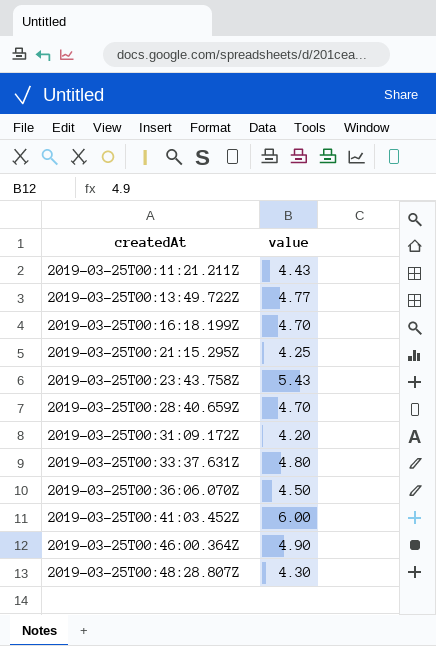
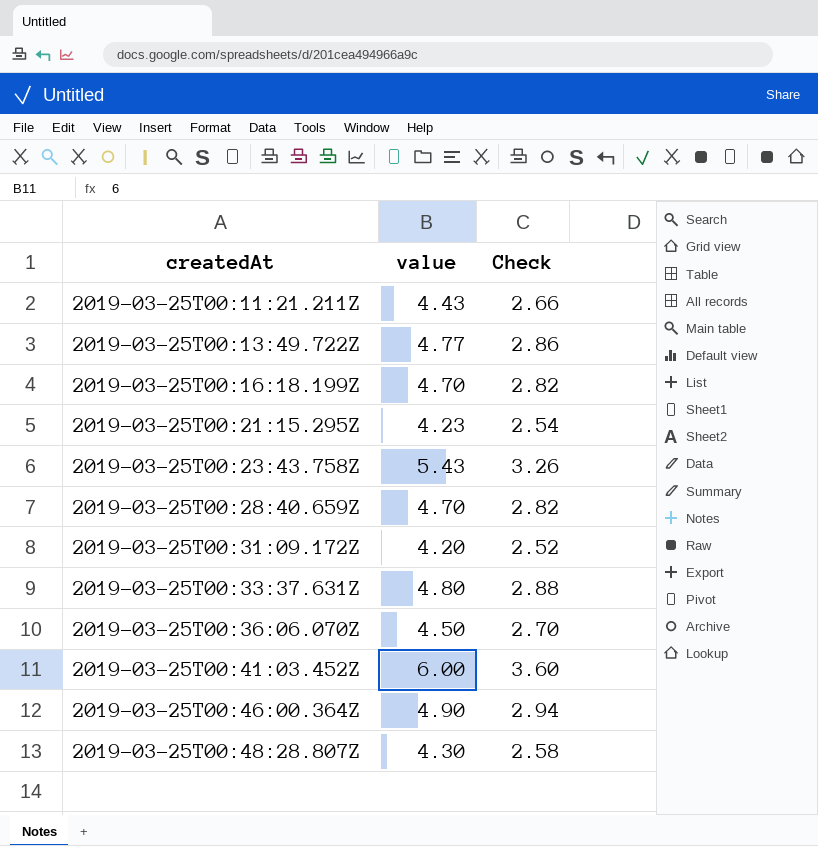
column Check | formula: none -> [value] * 0.6
2019-03-25T00:21:15.295Z | value: 4.25 -> 4.23

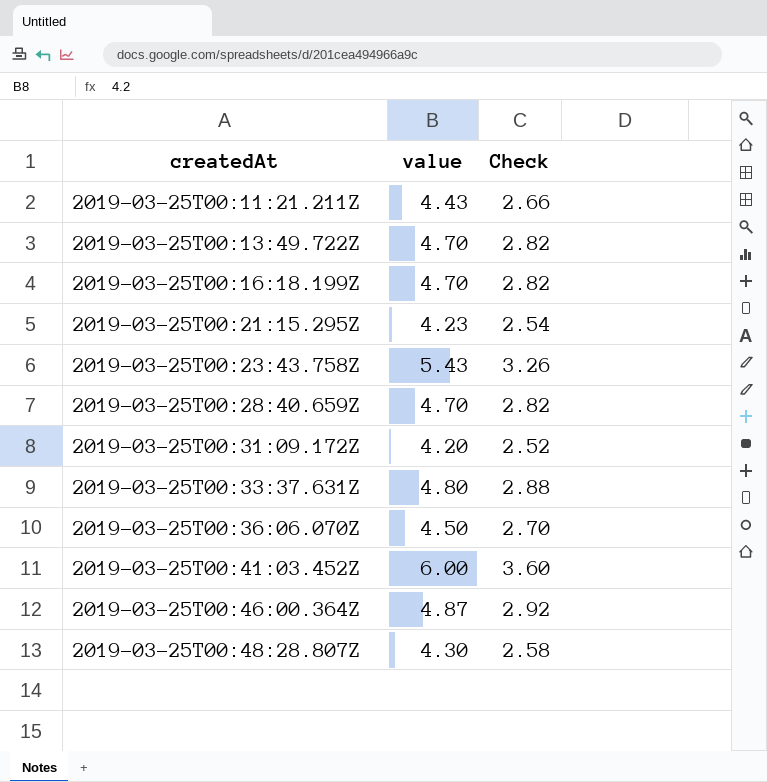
2019-03-25T00:13:49.722Z | value: 4.77 -> 4.70
2019-03-25T00:13:49.722Z | Check: 2.86 -> 2.82
2019-03-25T00:46:00.364Z | value: 4.90 -> 4.87
2019-03-25T00:46:00.364Z | Check: 2.94 -> 2.92

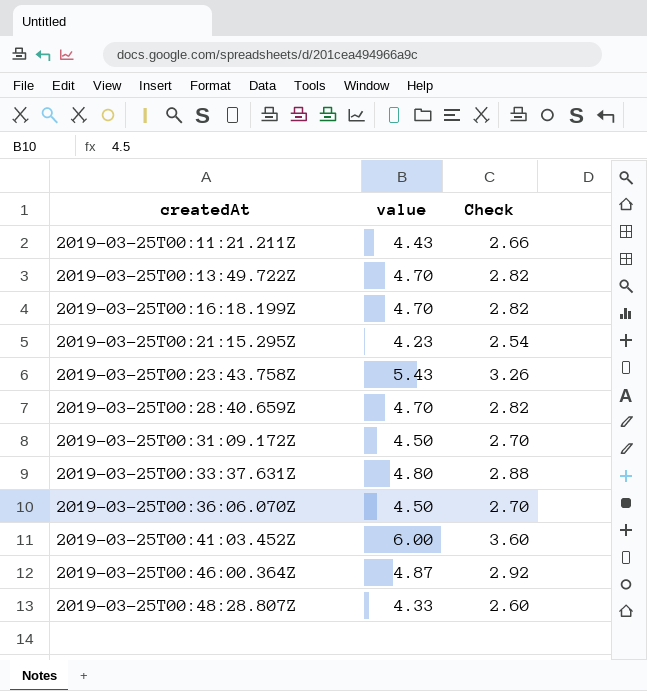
2019-03-25T00:31:09.172Z | value: 4.20 -> 4.50
2019-03-25T00:31:09.172Z | Check: 2.52 -> 2.70
2019-03-25T00:48:28.807Z | value: 4.30 -> 4.33
2019-03-25T00:48:28.807Z | Check: 2.58 -> 2.60

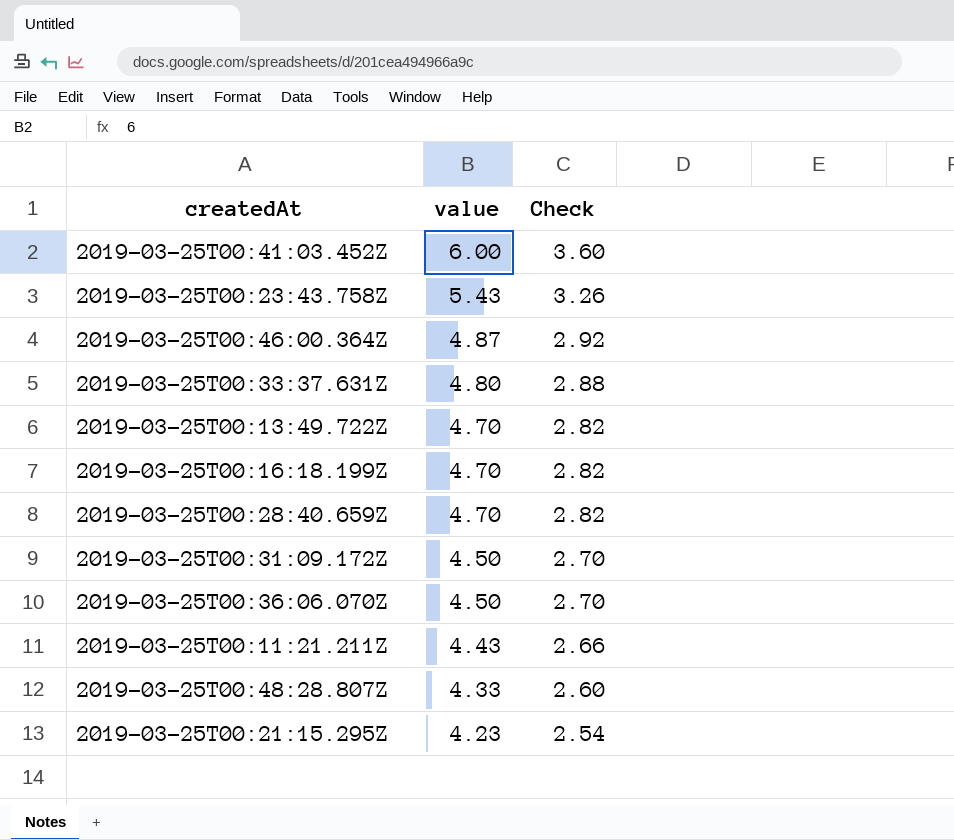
row order: createdAt ascending -> value descending

